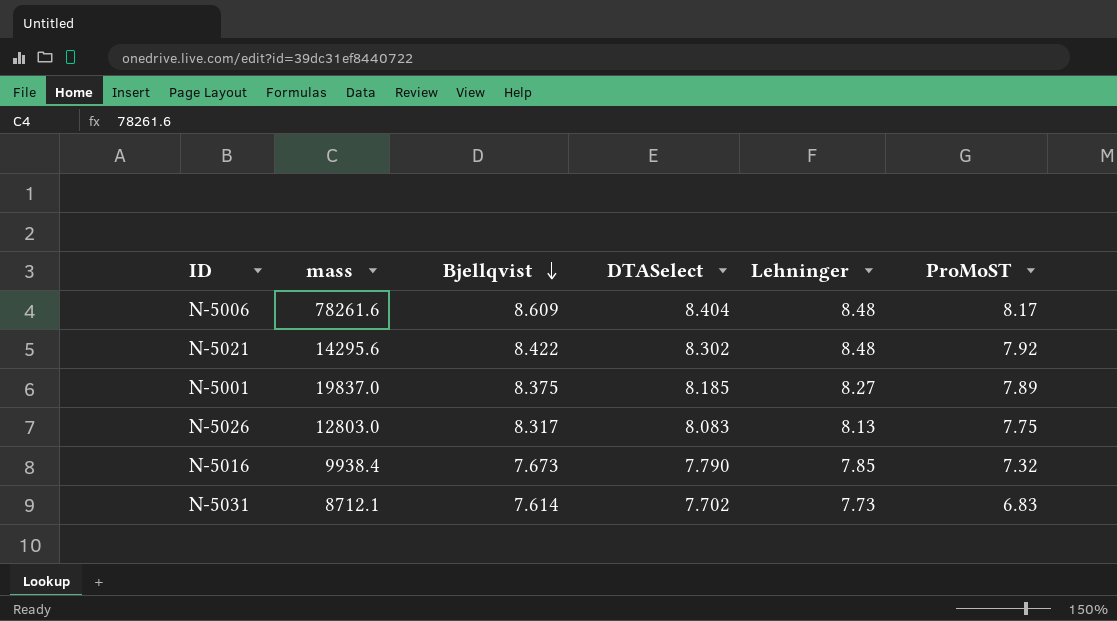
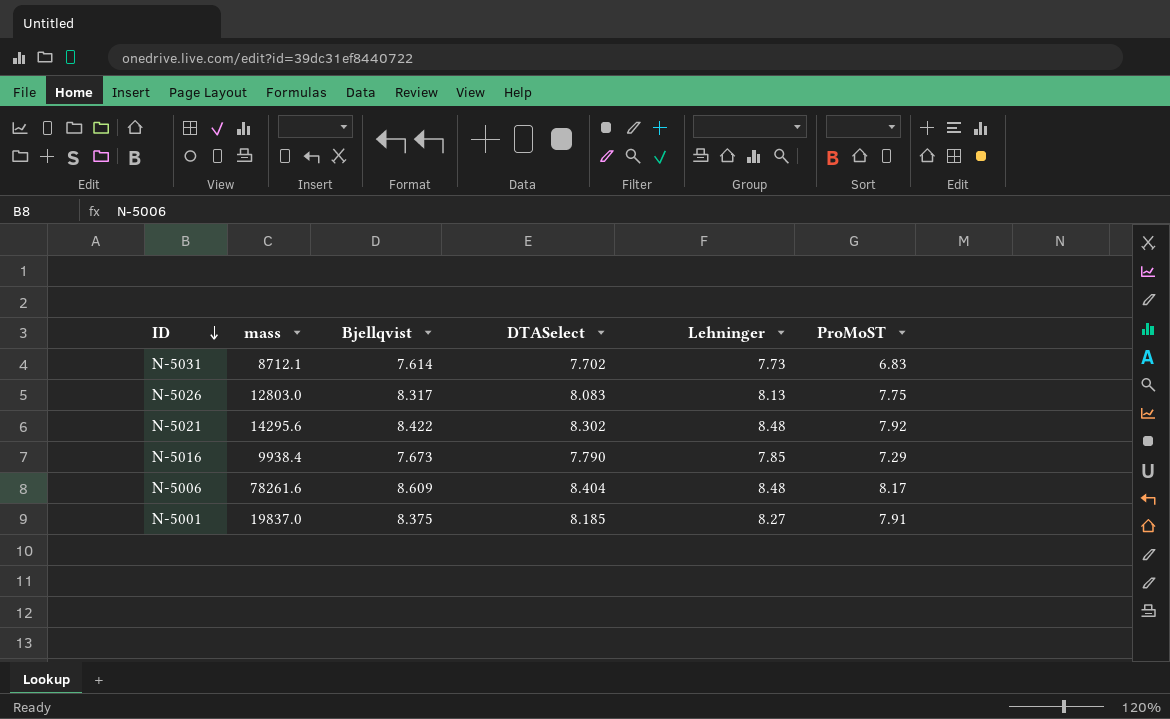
row order: Bjellqvist descending -> ID descending
N-5016 | ProMoST: 7.32 -> 7.29
N-5001 | ProMoST: 7.89 -> 7.91

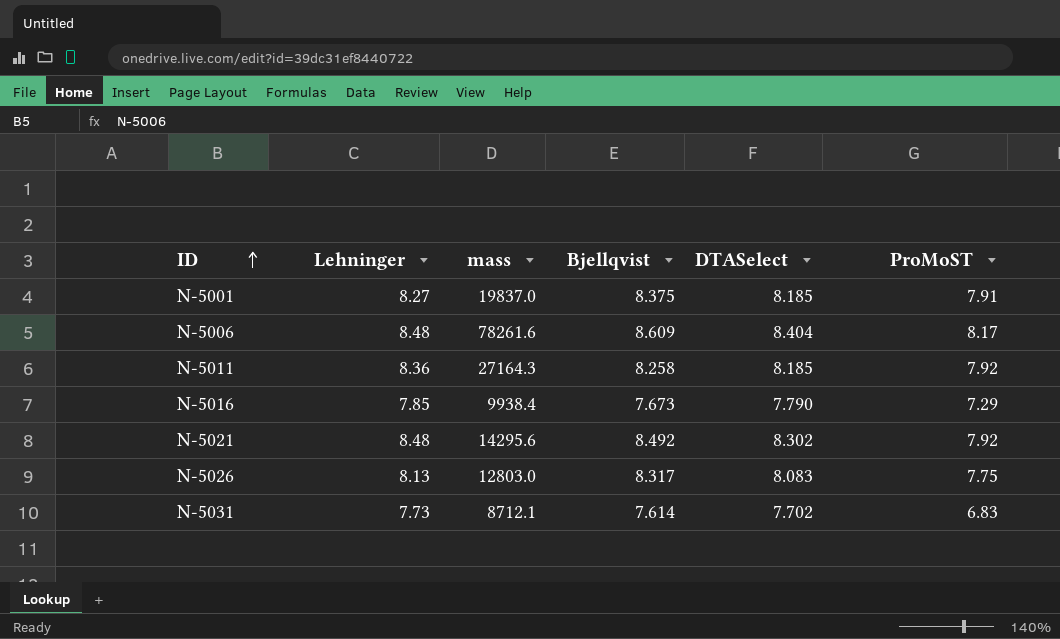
row order: ID descending -> ID ascending
column Lehninger | position: 5 -> 2
row N-5011: none -> 8.36 | 27164.3 | 8.258 | 8.185 | 7.92
N-5021 | Bjellqvist: 8.422 -> 8.492

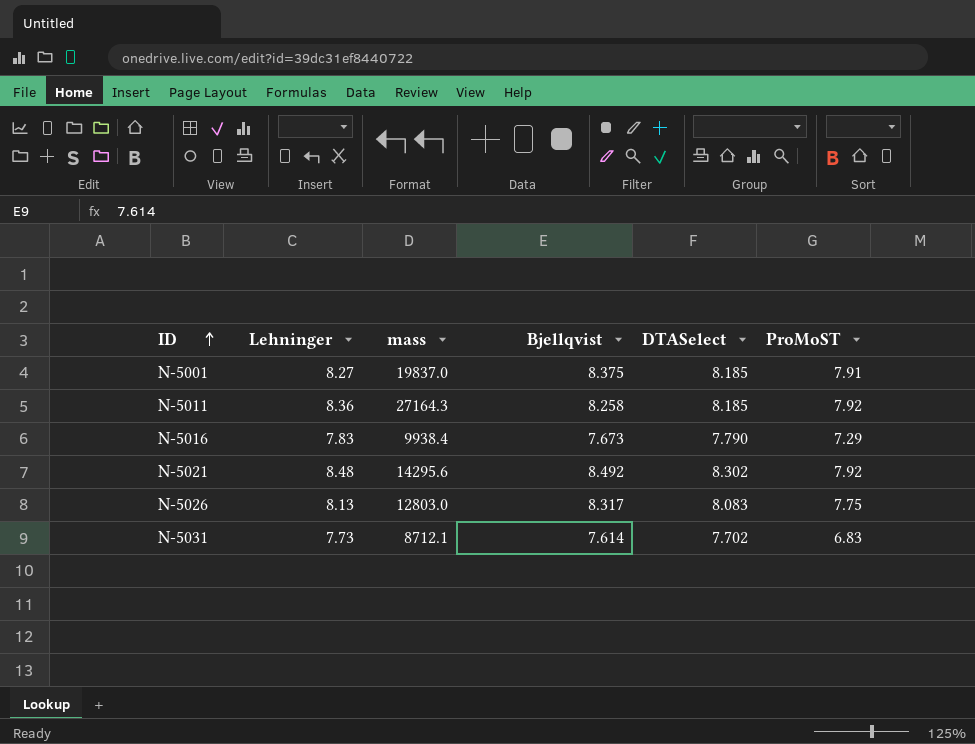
row N-5006: 8.48 | 78261.6 | 8.609 | 8.404 | 8.17 -> none
N-5016 | Lehninger: 7.85 -> 7.83

